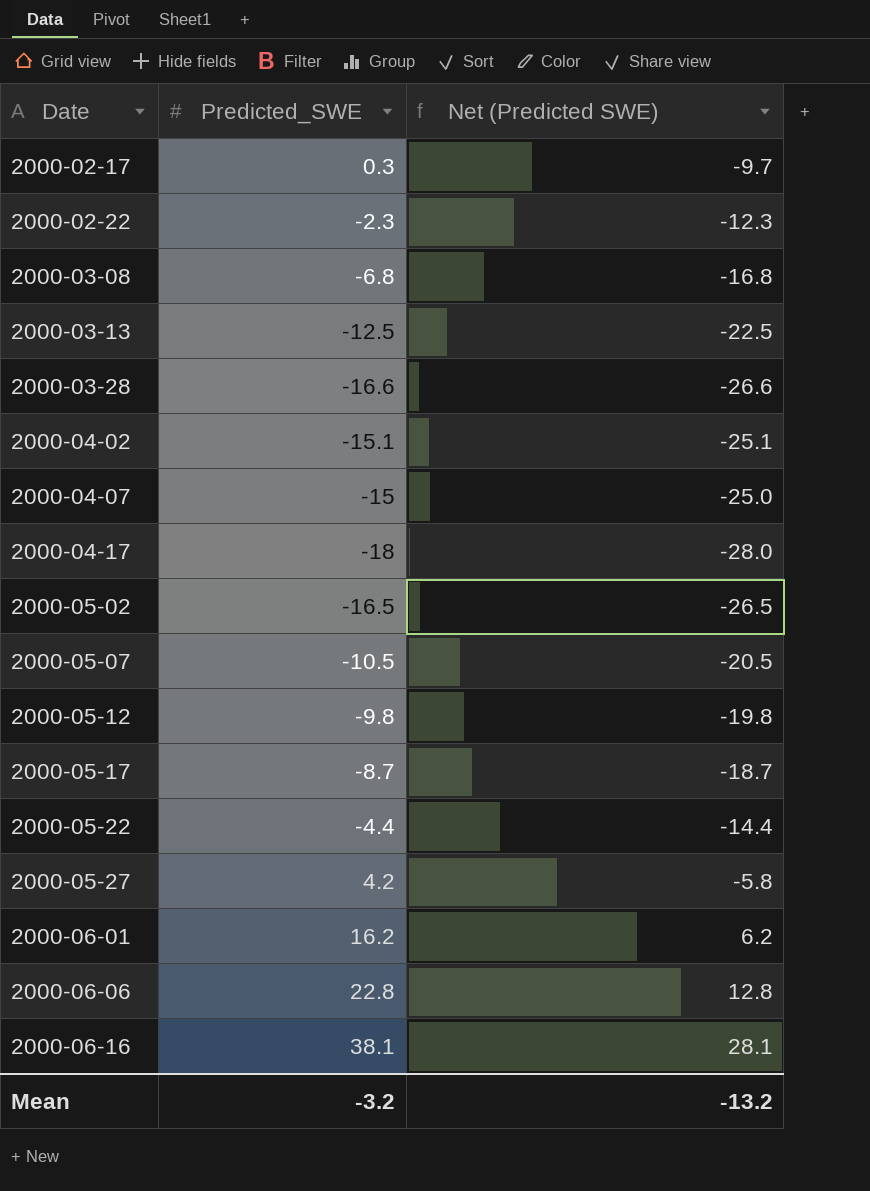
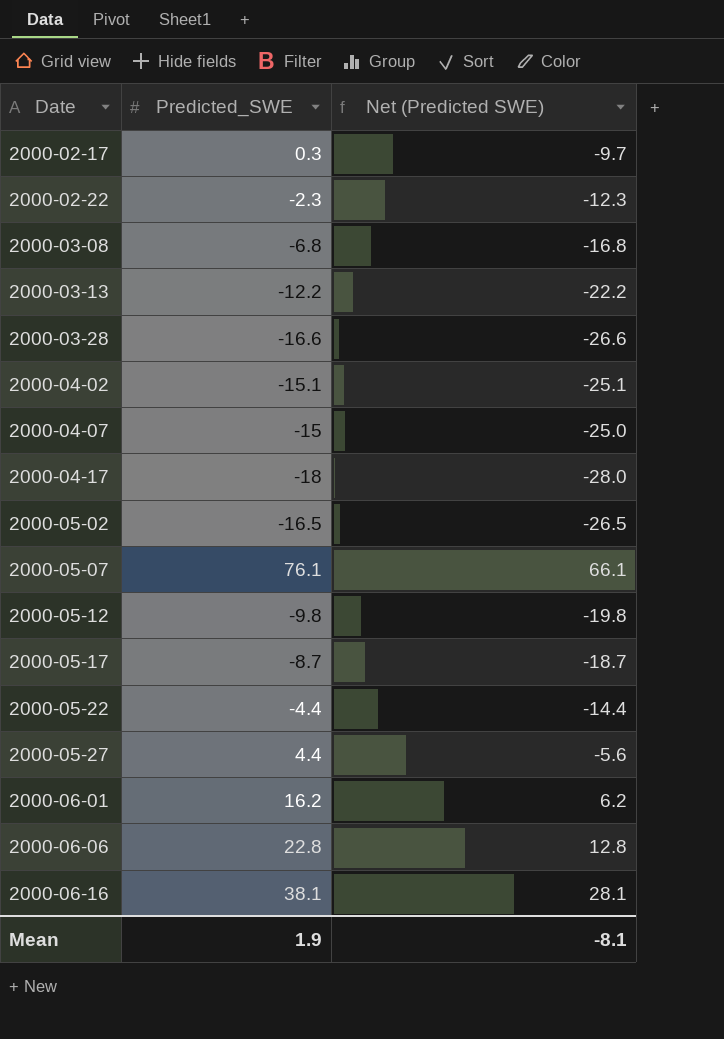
2000-03-13 | Predicted_SWE: -12.5 -> -12.2
2000-03-13 | Net (Predicted SWE): -22.5 -> -22.2
2000-05-07 | Predicted_SWE: -10.5 -> 76.1
2000-05-07 | Net (Predicted SWE): -20.5 -> 66.1
2000-05-27 | Predicted_SWE: 4.2 -> 4.4
2000-05-27 | Net (Predicted SWE): -5.8 -> -5.6
Mean | Predicted_SWE: -3.2 -> 1.9
Mean | Net (Predicted SWE): -13.2 -> -8.1

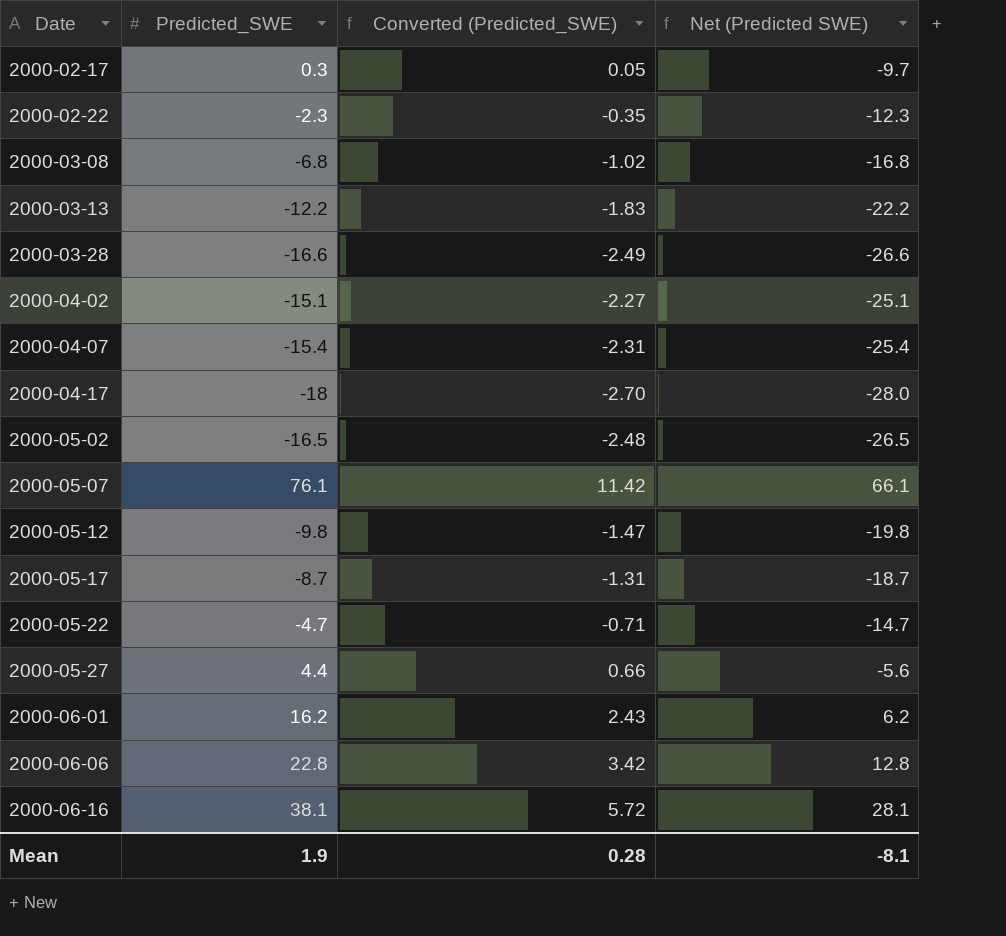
column Converted (Predicted_SWE) | formula: none -> [Predicted_SWE] * 0.15
2000-04-07 | Predicted_SWE: -15 -> -15.4
2000-04-07 | Net (Predicted SWE): -25.0 -> -25.4
2000-05-22 | Predicted_SWE: -4.4 -> -4.7
2000-05-22 | Net (Predicted SWE): -14.4 -> -14.7

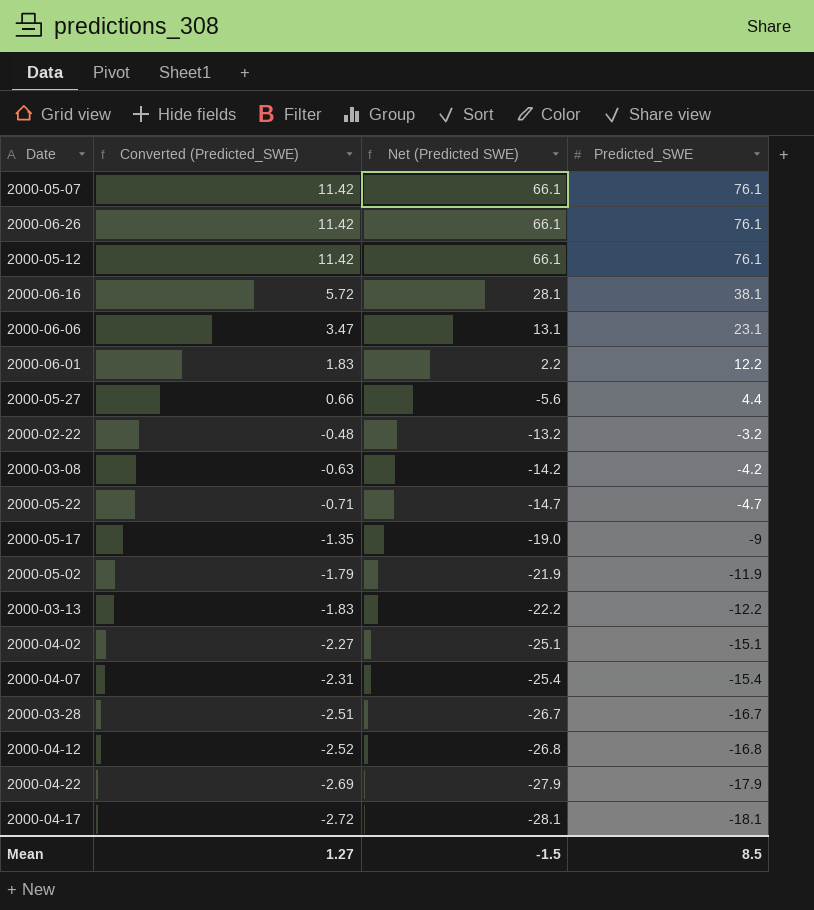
row order: Date ascending -> Converted (Predicted_SWE) descending
column Predicted_SWE | position: 2 -> 4
row 2000-02-17: 0.3 | 0.05 | -9.7 -> none
row 2000-06-26: none -> 11.42 | 66.1 | 76.1
2000-05-12 | Converted (Predicted_SWE): -1.47 -> 11.42
2000-05-12 | Net (Predicted SWE): -19.8 -> 66.1
2000-05-12 | Predicted_SWE: -9.8 -> 76.1
2000-06-06 | Converted (Predicted_SWE): 3.42 -> 3.47
2000-06-06 | Net (Predicted SWE): 12.8 -> 13.1
2000-06-06 | Predicted_SWE: 22.8 -> 23.1
2000-06-01 | Converted (Predicted_SWE): 2.43 -> 1.83
2000-06-01 | Net (Predicted SWE): 6.2 -> 2.2
2000-06-01 | Predicted_SWE: 16.2 -> 12.2
2000-02-22 | Converted (Predicted_SWE): -0.35 -> -0.48
2000-02-22 | Net (Predicted SWE): -12.3 -> -13.2
2000-02-22 | Predicted_SWE: -2.3 -> -3.2
2000-03-08 | Converted (Predicted_SWE): -1.02 -> -0.63
2000-03-08 | Net (Predicted SWE): -16.8 -> -14.2
2000-03-08 | Predicted_SWE: -6.8 -> -4.2
2000-05-17 | Converted (Predicted_SWE): -1.31 -> -1.35
2000-05-17 | Net (Predicted SWE): -18.7 -> -19.0
2000-05-17 | Predicted_SWE: -8.7 -> -9
2000-05-02 | Converted (Predicted_SWE): -2.48 -> -1.79
2000-05-02 | Net (Predicted SWE): -26.5 -> -21.9
2000-05-02 | Predicted_SWE: -16.5 -> -11.9
2000-03-28 | Converted (Predicted_SWE): -2.49 -> -2.51
2000-03-28 | Net (Predicted SWE): -26.6 -> -26.7
2000-03-28 | Predicted_SWE: -16.6 -> -16.7
row 2000-04-12: none -> -2.52 | -26.8 | -16.8
row 2000-04-22: none -> -2.69 | -27.9 | -17.9
2000-04-17 | Converted (Predicted_SWE): -2.70 -> -2.72
2000-04-17 | Net (Predicted SWE): -28.0 -> -28.1
2000-04-17 | Predicted_SWE: -18 -> -18.1
Mean | Converted (Predicted_SWE): 0.28 -> 1.27
Mean | Net (Predicted SWE): -8.1 -> -1.5
Mean | Predicted_SWE: 1.9 -> 8.5

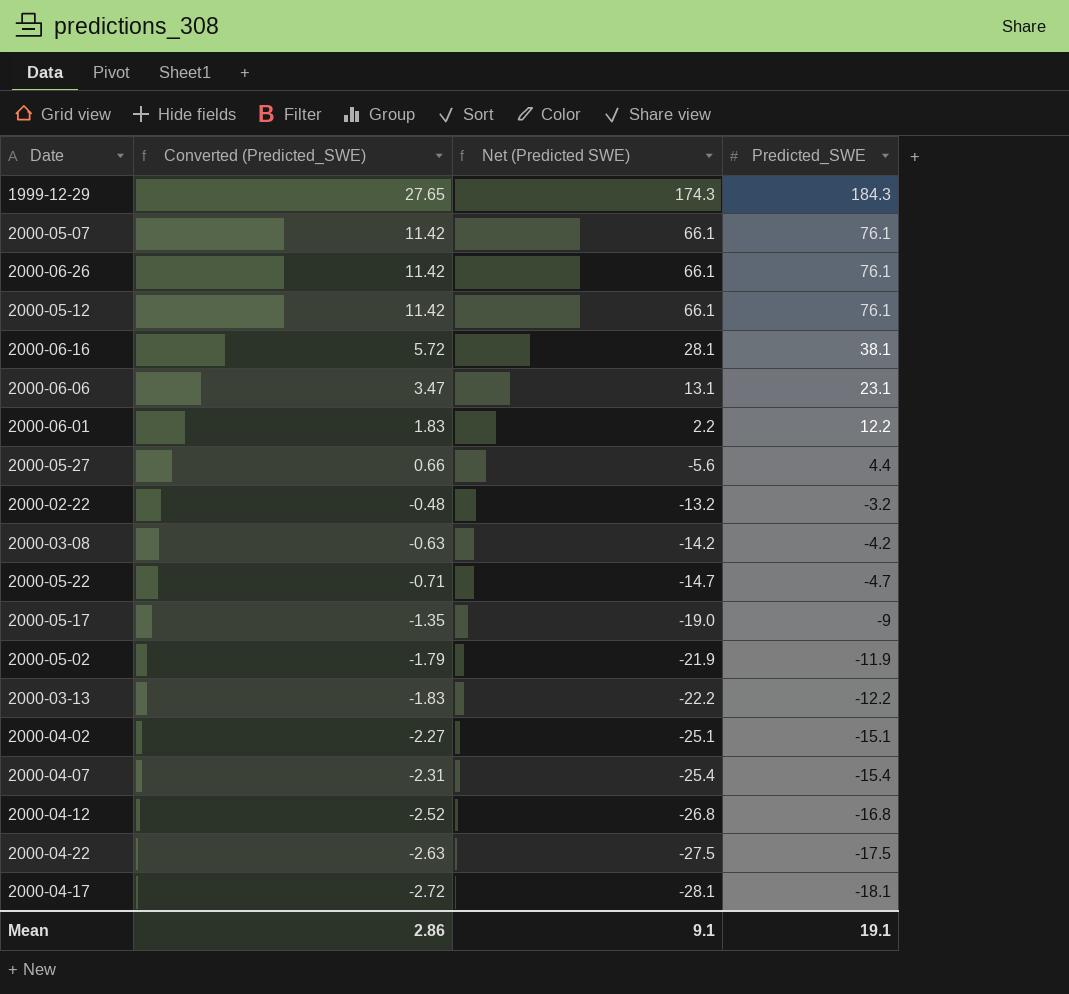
row 2000-03-28: -2.51 | -26.7 | -16.7 -> none
row 1999-12-29: none -> 27.65 | 174.3 | 184.3
2000-04-22 | Converted (Predicted_SWE): -2.69 -> -2.63
2000-04-22 | Net (Predicted SWE): -27.9 -> -27.5
2000-04-22 | Predicted_SWE: -17.9 -> -17.5
Mean | Converted (Predicted_SWE): 1.27 -> 2.86
Mean | Net (Predicted SWE): -1.5 -> 9.1
Mean | Predicted_SWE: 8.5 -> 19.1

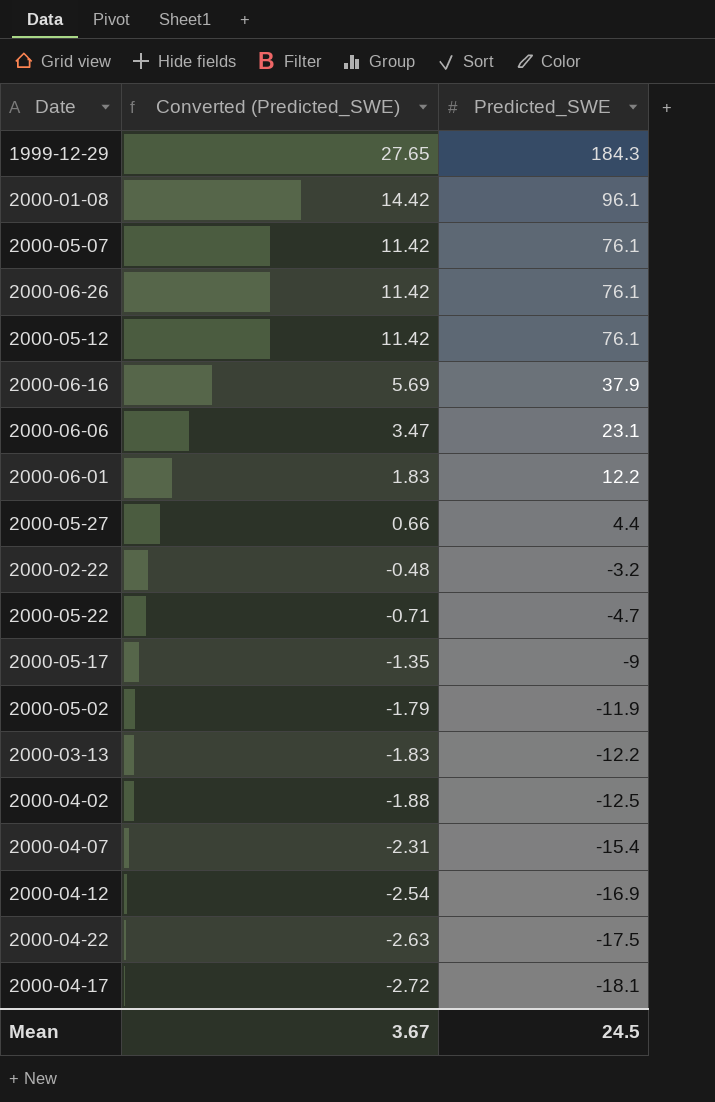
column Net (Predicted SWE) | formula: [Predicted_SWE] - 10 -> none
row 2000-03-08: -0.63 | -14.2 | -4.2 -> none
row 2000-01-08: none -> 14.42 | 96.1
2000-06-16 | Converted (Predicted_SWE): 5.72 -> 5.69
2000-06-16 | Predicted_SWE: 38.1 -> 37.9
2000-04-02 | Converted (Predicted_SWE): -2.27 -> -1.88
2000-04-02 | Predicted_SWE: -15.1 -> -12.5
2000-04-12 | Converted (Predicted_SWE): -2.52 -> -2.54
2000-04-12 | Predicted_SWE: -16.8 -> -16.9
Mean | Converted (Predicted_SWE): 2.86 -> 3.67
Mean | Predicted_SWE: 19.1 -> 24.5

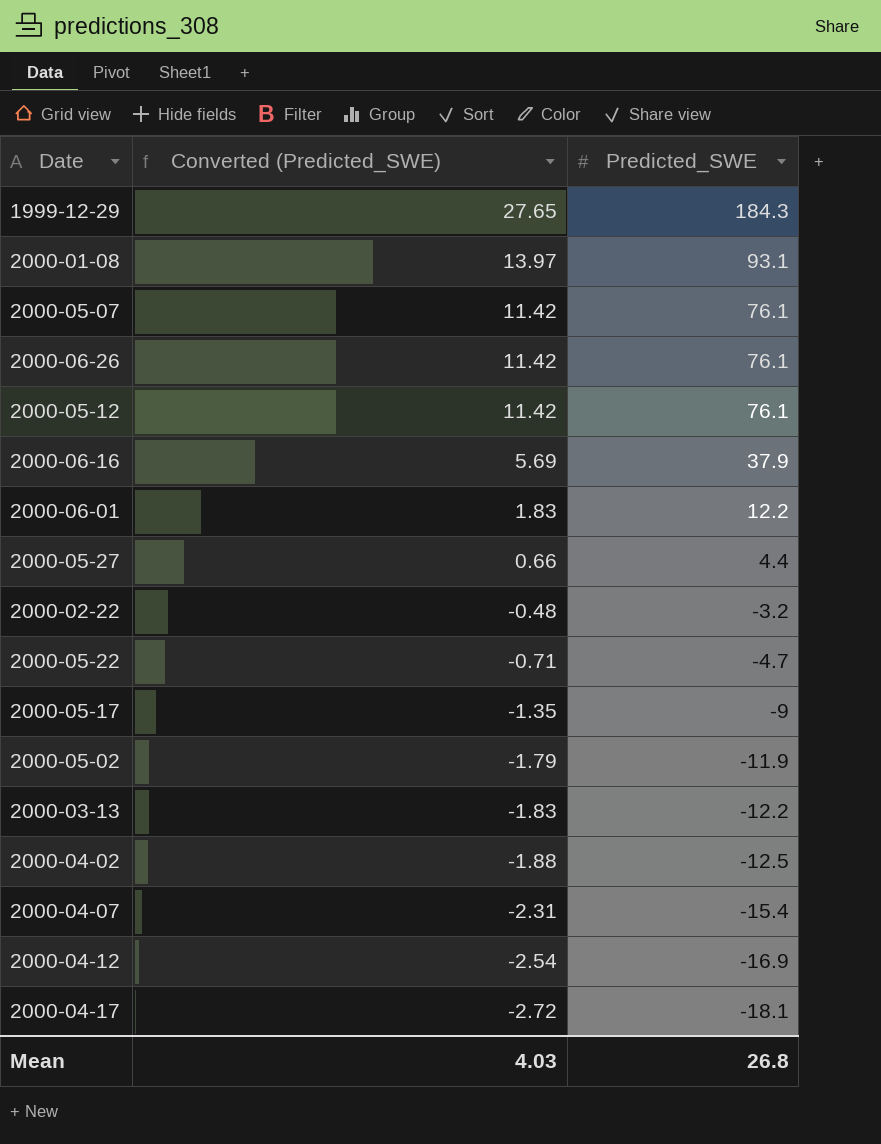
row 2000-06-06: 3.47 | 23.1 -> none
row 2000-04-22: -2.63 | -17.5 -> none
2000-01-08 | Converted (Predicted_SWE): 14.42 -> 13.97
2000-01-08 | Predicted_SWE: 96.1 -> 93.1
Mean | Converted (Predicted_SWE): 3.67 -> 4.03
Mean | Predicted_SWE: 24.5 -> 26.8

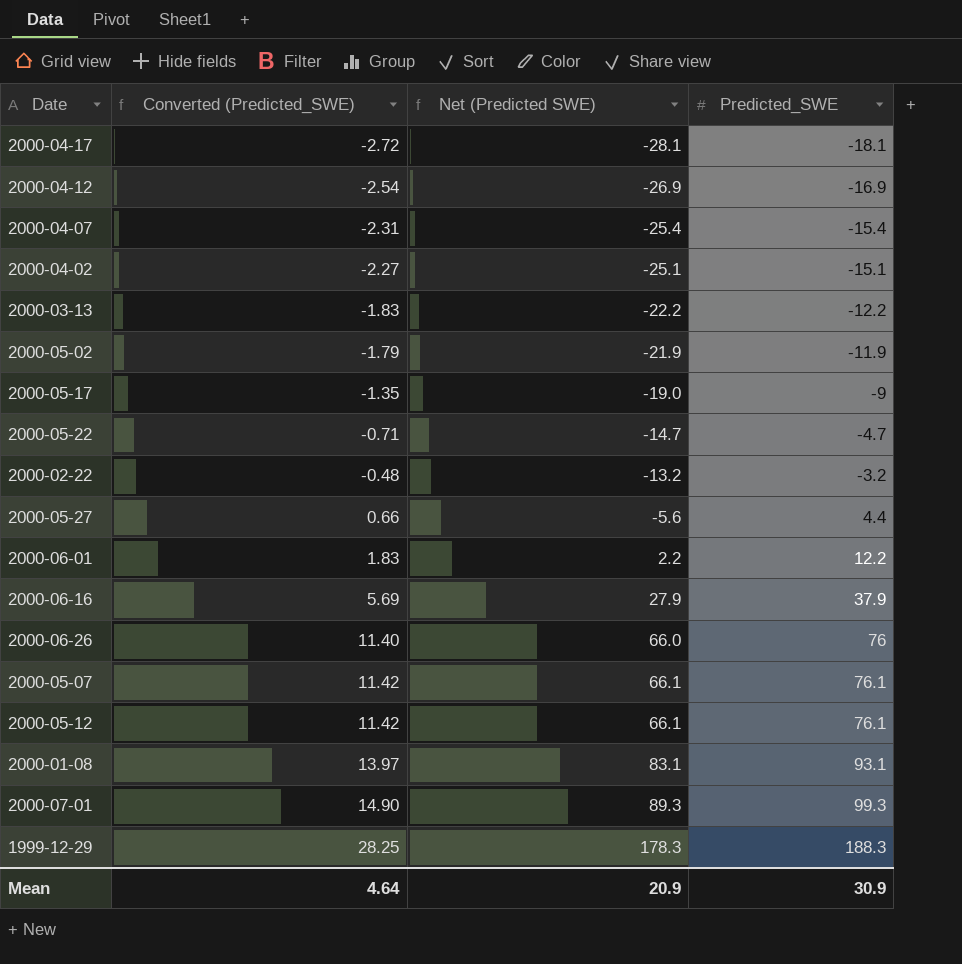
row order: Converted (Predicted_SWE) descending -> Converted (Predicted_SWE) ascending
column Net (Predicted SWE) | formula: none -> [Predicted_SWE] - 10
2000-04-02 | Converted (Predicted_SWE): -1.88 -> -2.27
2000-04-02 | Predicted_SWE: -12.5 -> -15.1
2000-06-26 | Converted (Predicted_SWE): 11.42 -> 11.40
2000-06-26 | Predicted_SWE: 76.1 -> 76
row 2000-07-01: none -> 14.90 | 89.3 | 99.3
1999-12-29 | Converted (Predicted_SWE): 27.65 -> 28.25
1999-12-29 | Predicted_SWE: 184.3 -> 188.3
Mean | Converted (Predicted_SWE): 4.03 -> 4.64
Mean | Predicted_SWE: 26.8 -> 30.9

